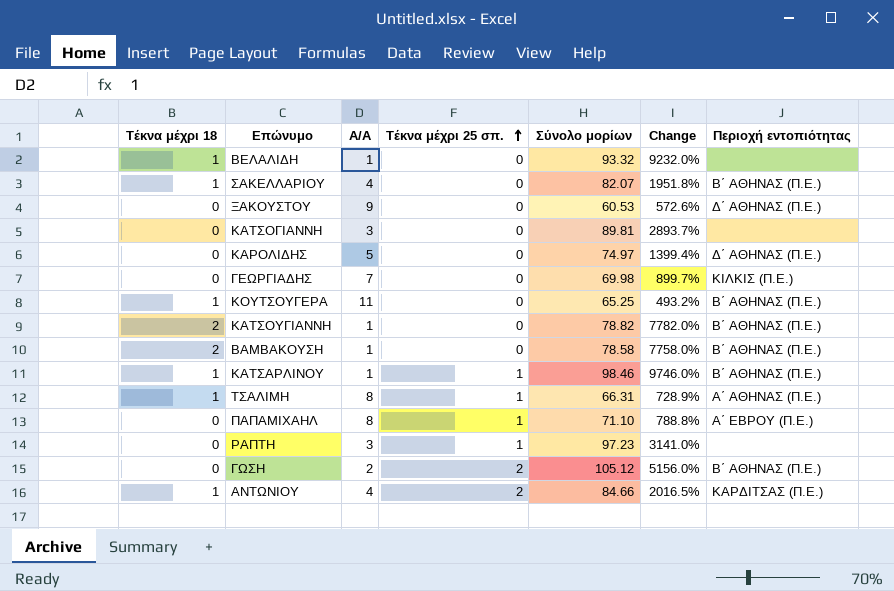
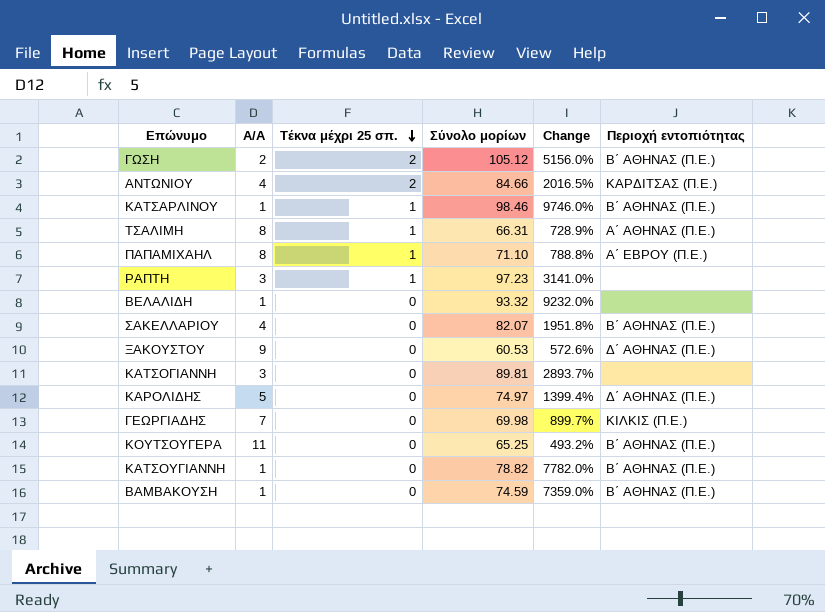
row order: Τέκνα μέχρι 25 σπ. ascending -> Τέκνα μέχρι 25 σπ. descending
column Τέκνα μέχρι 18 | position: 1 -> none
ΒΑΜΒΑΚΟΥΣΗ | Σύνολο μορίων: 78.58 -> 74.59
ΒΑΜΒΑΚΟΥΣΗ | Change: 7758.0% -> 7359.0%

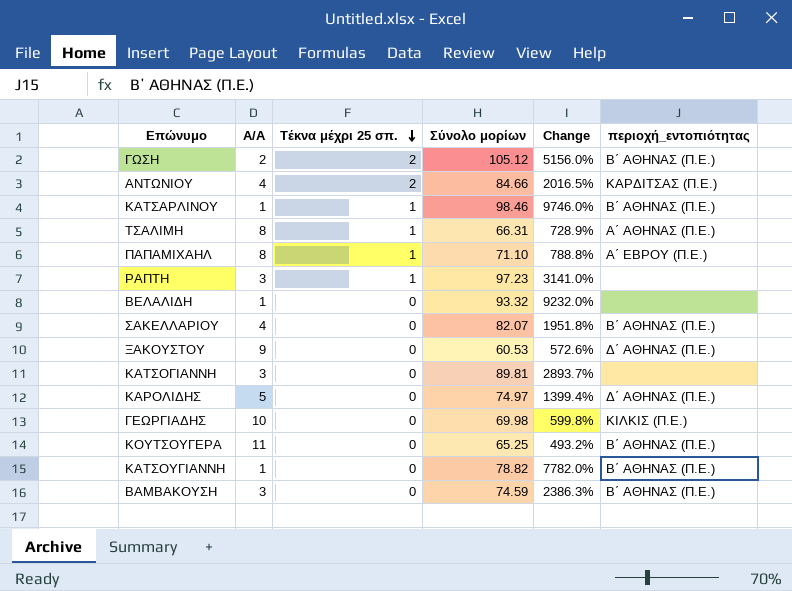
column name: Περιοχή εντοπιότητας -> περιοχή_εντοπιότητας
ΓΕΩΡΓΙΑΔΗΣ | Α/Α: 7 -> 10
ΓΕΩΡΓΙΑΔΗΣ | Change: 899.7% -> 599.8%
ΒΑΜΒΑΚΟΥΣΗ | Α/Α: 1 -> 3
ΒΑΜΒΑΚΟΥΣΗ | Change: 7359.0% -> 2386.3%

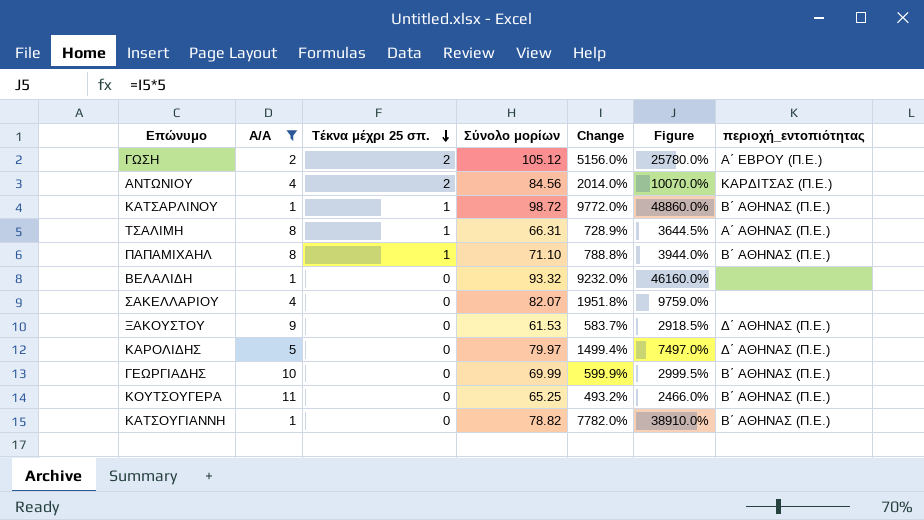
filter: none -> Α/Α != 3
column Figure | formula: none -> [Change] * 5
ΓΩΣΗ | περιοχή_εντοπιότητας: Β΄ ΑΘΗΝΑΣ (Π.Ε.) -> Α΄ ΕΒΡΟΥ (Π.Ε.)
ΑΝΤΩΝΙΟΥ | Σύνολο μορίων: 84.66 -> 84.56
ΑΝΤΩΝΙΟΥ | Change: 2016.5% -> 2014.0%
ΚΑΤΣΑΡΛΙΝΟΥ | Σύνολο μορίων: 98.46 -> 98.72
ΚΑΤΣΑΡΛΙΝΟΥ | Change: 9746.0% -> 9772.0%
ΠΑΠΑΜΙΧΑΗΛ | περιοχή_εντοπιότητας: Α΄ ΕΒΡΟΥ (Π.Ε.) -> Β΄ ΑΘΗΝΑΣ (Π.Ε.)
ΣΑΚΕΛΛΑΡΙΟΥ | περιοχή_εντοπιότητας: Β΄ ΑΘΗΝΑΣ (Π.Ε.) -> none
ΞΑΚΟΥΣΤΟΥ | Σύνολο μορίων: 60.53 -> 61.53
ΞΑΚΟΥΣΤΟΥ | Change: 572.6% -> 583.7%
ΚΑΡΟΛΙΔΗΣ | Σύνολο μορίων: 74.97 -> 79.97
ΚΑΡΟΛΙΔΗΣ | Change: 1399.4% -> 1499.4%
ΓΕΩΡΓΙΑΔΗΣ | Σύνολο μορίων: 69.98 -> 69.99
ΓΕΩΡΓΙΑΔΗΣ | Change: 599.8% -> 599.9%
ΓΕΩΡΓΙΑΔΗΣ | περιοχή_εντοπιότητας: ΚΙΛΚΙΣ (Π.Ε.) -> Β΄ ΑΘΗΝΑΣ (Π.Ε.)

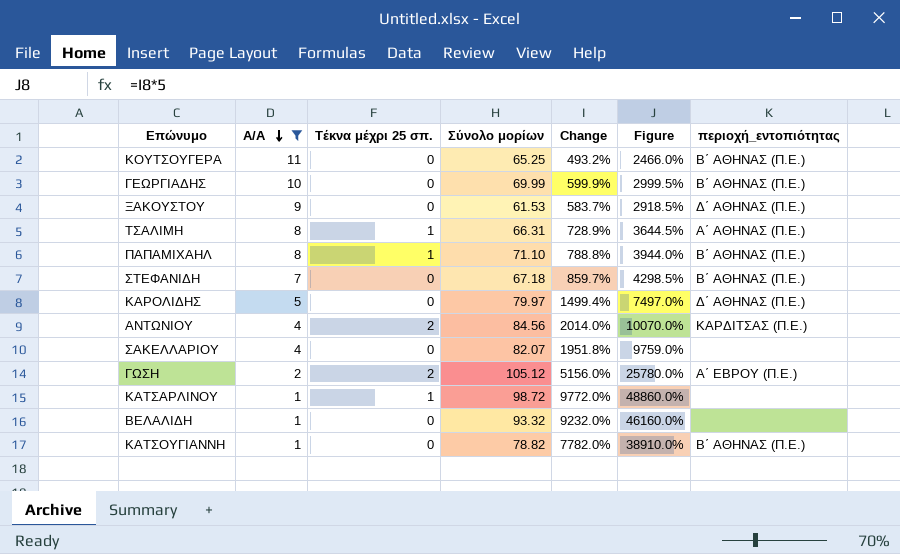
row order: Τέκνα μέχρι 25 σπ. descending -> Α/Α descending
row ΣΤΕΦΑΝΙΔΗ: none -> 7 | 0 | 67.18 | 859.7% | 4298.5% | Β΄ ΑΘΗΝΑΣ (Π.Ε.)
ΚΑΤΣΑΡΛΙΝΟΥ | περιοχή_εντοπιότητας: Β΄ ΑΘΗΝΑΣ (Π.Ε.) -> none

